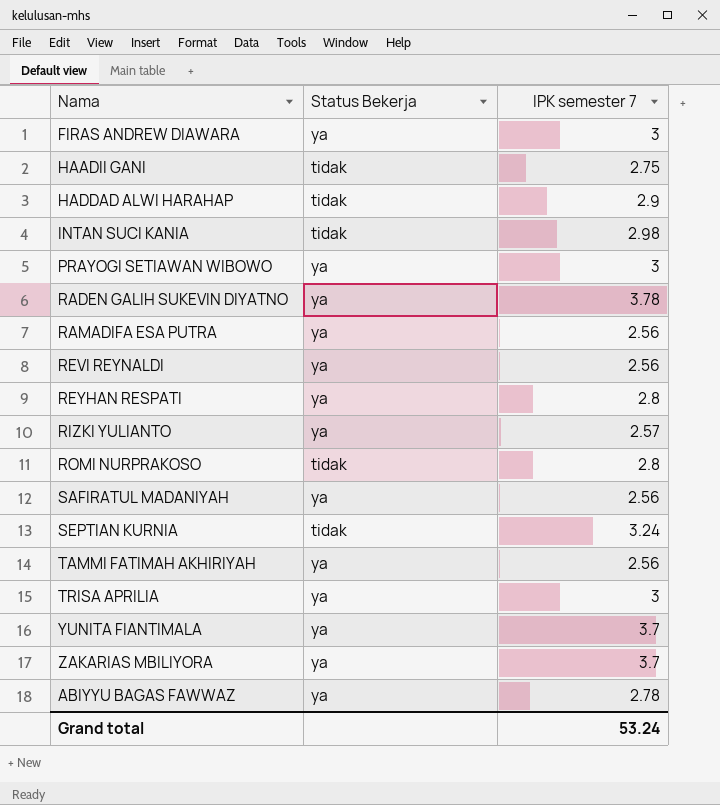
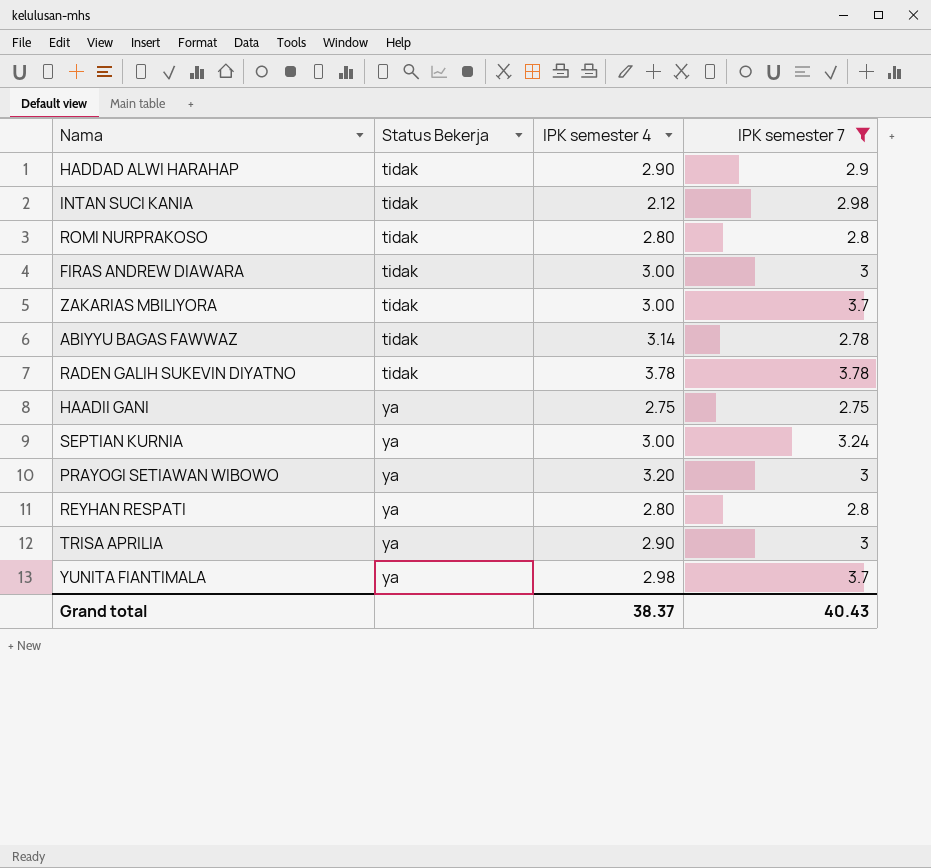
filter: none -> IPK semester 7 >= 2.75
row order: none -> Status Bekerja ascending
column IPK semester 4 | position: none -> 3
FIRAS ANDREW DIAWARA | Status Bekerja: ya -> tidak
ZAKARIAS MBILIYORA | Status Bekerja: ya -> tidak
ABIYYU BAGAS FAWWAZ | Status Bekerja: ya -> tidak
RADEN GALIH SUKEVIN DIYATNO | Status Bekerja: ya -> tidak
HAADII GANI | Status Bekerja: tidak -> ya
SEPTIAN KURNIA | Status Bekerja: tidak -> ya
Grand total | IPK semester 7: 53.24 -> 40.43

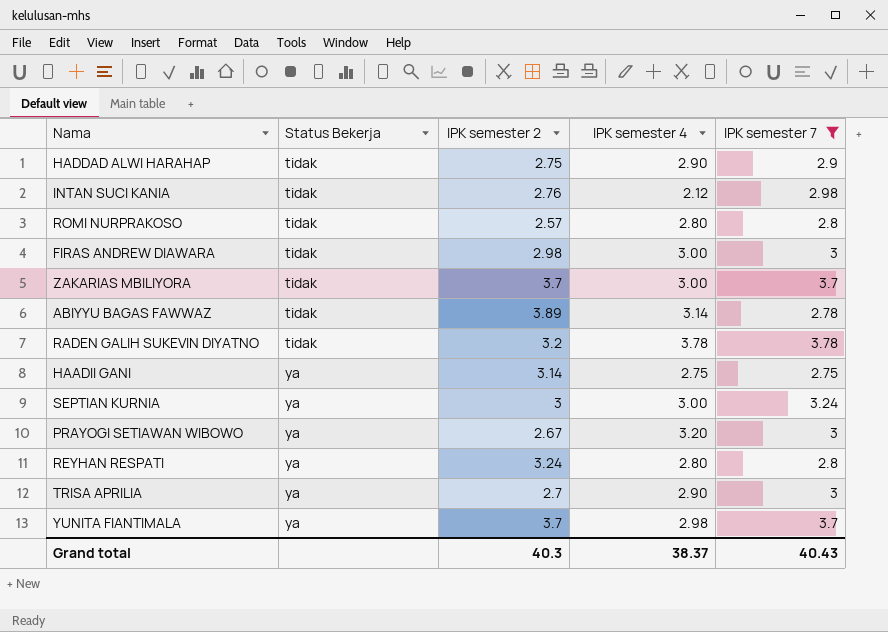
column IPK semester 2 | position: none -> 3

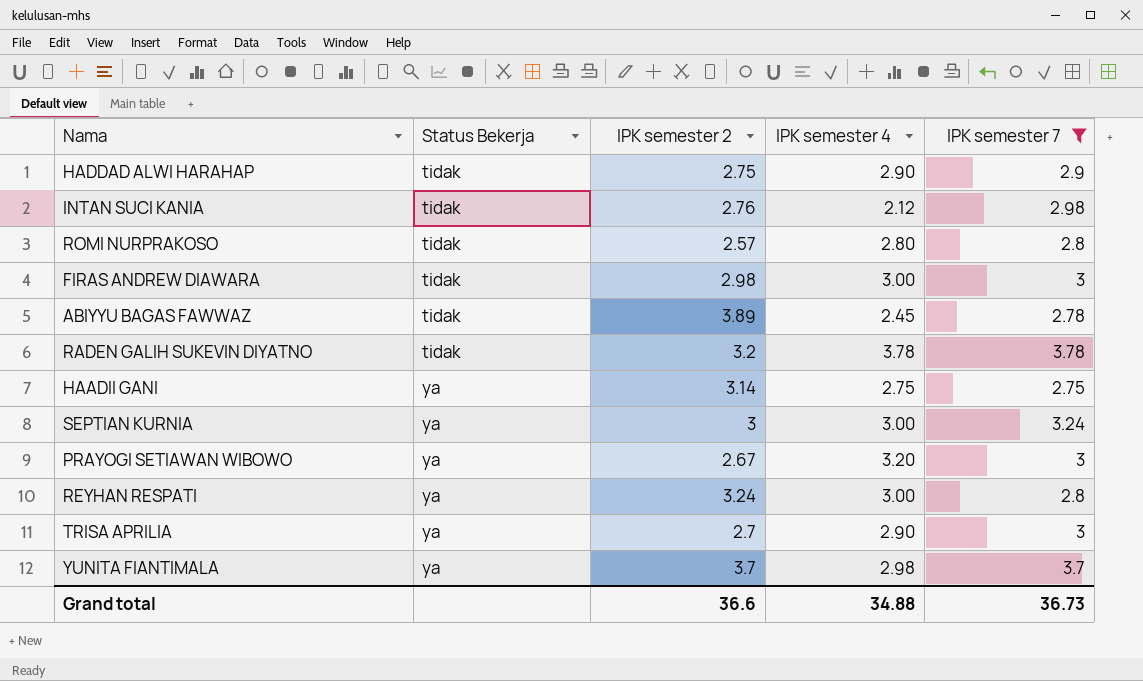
row ZAKARIAS MBILIYORA: tidak | 3.7 | 3.00 | 3.7 -> none
ABIYYU BAGAS FAWWAZ | IPK semester 4: 3.14 -> 2.45
REYHAN RESPATI | IPK semester 4: 2.80 -> 3.00
Grand total | IPK semester 2: 40.3 -> 36.6
Grand total | IPK semester 4: 38.37 -> 34.88
Grand total | IPK semester 7: 40.43 -> 36.73

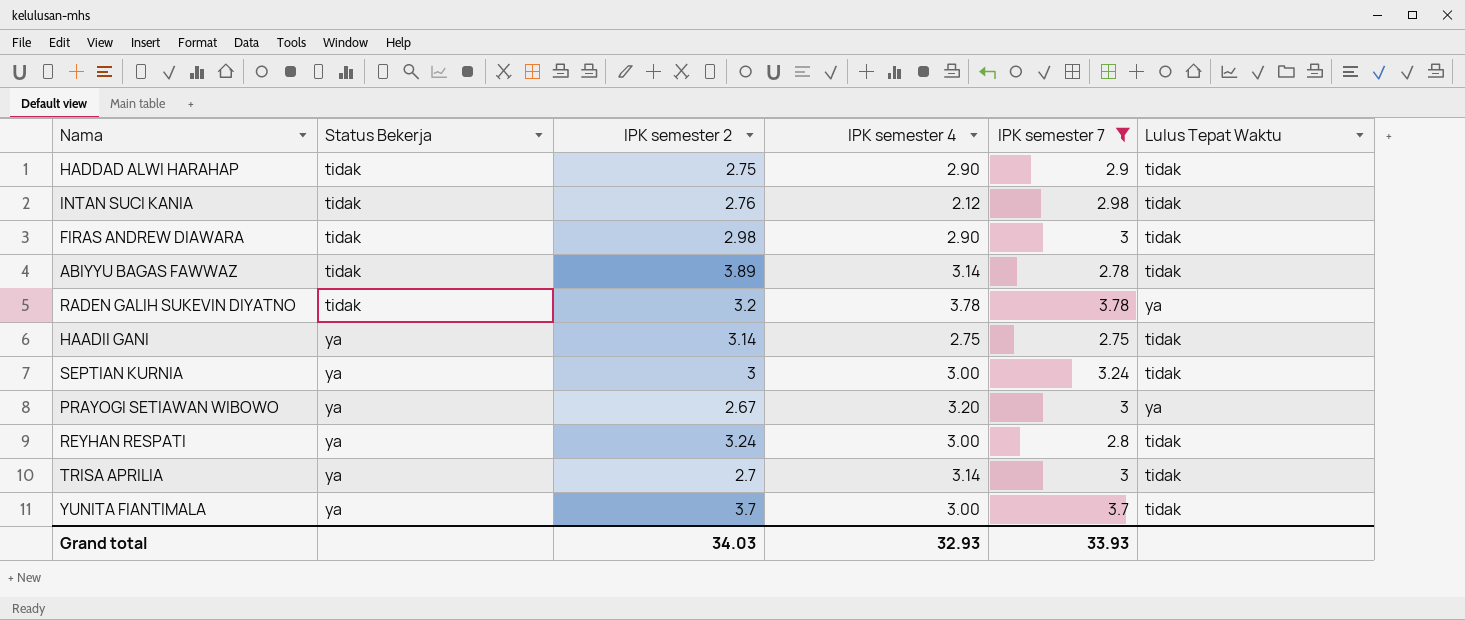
column Lulus Tepat Waktu | position: none -> 6
row ROMI NURPRAKOSO: tidak | 2.57 | 2.80 | 2.8 -> none
FIRAS ANDREW DIAWARA | IPK semester 4: 3.00 -> 2.90
ABIYYU BAGAS FAWWAZ | IPK semester 4: 2.45 -> 3.14
TRISA APRILIA | IPK semester 4: 2.90 -> 3.14
YUNITA FIANTIMALA | IPK semester 4: 2.98 -> 3.00
Grand total | IPK semester 2: 36.6 -> 34.03
Grand total | IPK semester 4: 34.88 -> 32.93
Grand total | IPK semester 7: 36.73 -> 33.93

